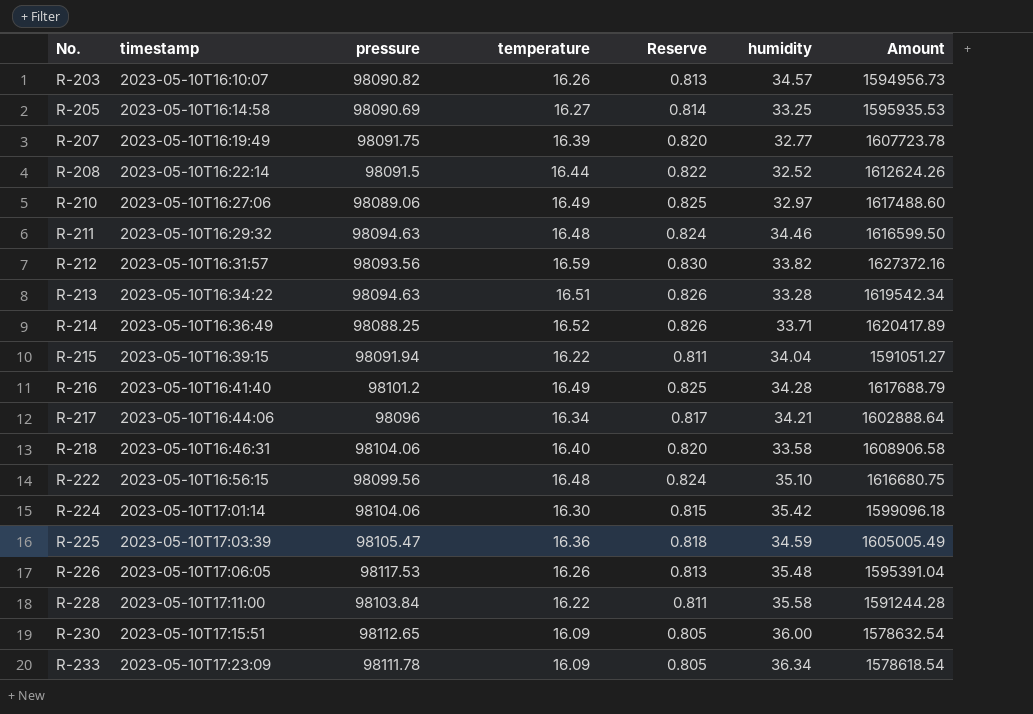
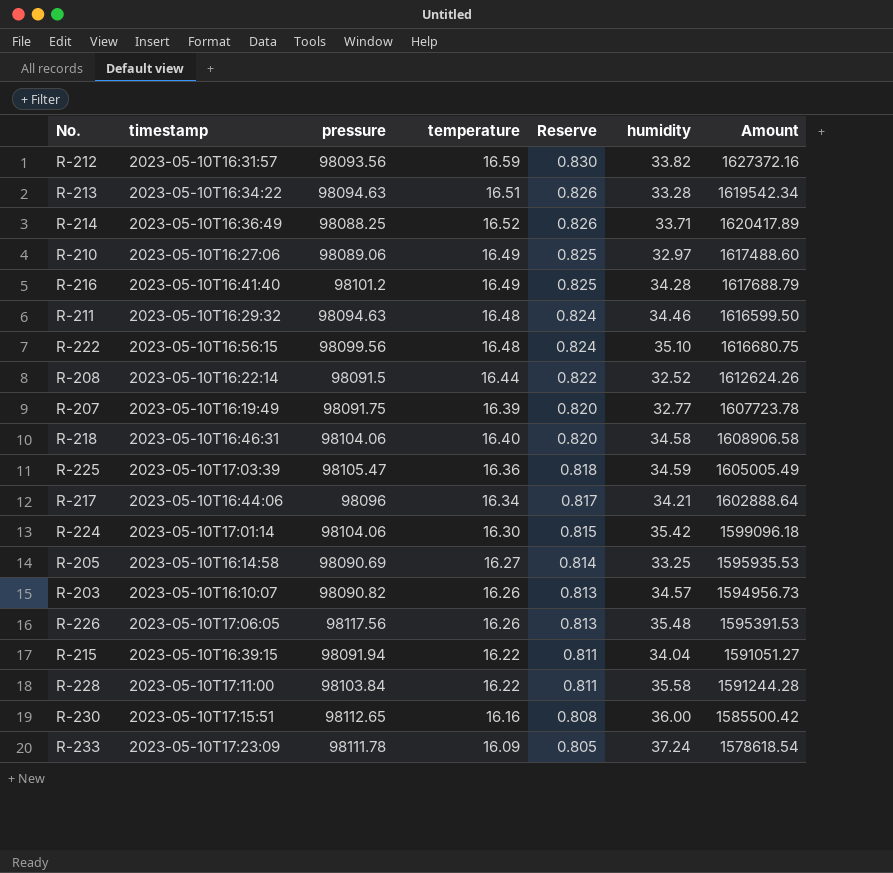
row order: No. ascending -> Reserve descending
R-218 | humidity: 33.58 -> 34.58
R-226 | pressure: 98117.53 -> 98117.56
R-226 | Amount: 1595391.04 -> 1595391.53
R-230 | temperature: 16.09 -> 16.16
R-230 | Reserve: 0.805 -> 0.808
R-230 | Amount: 1578632.54 -> 1585500.42
R-233 | humidity: 36.34 -> 37.24

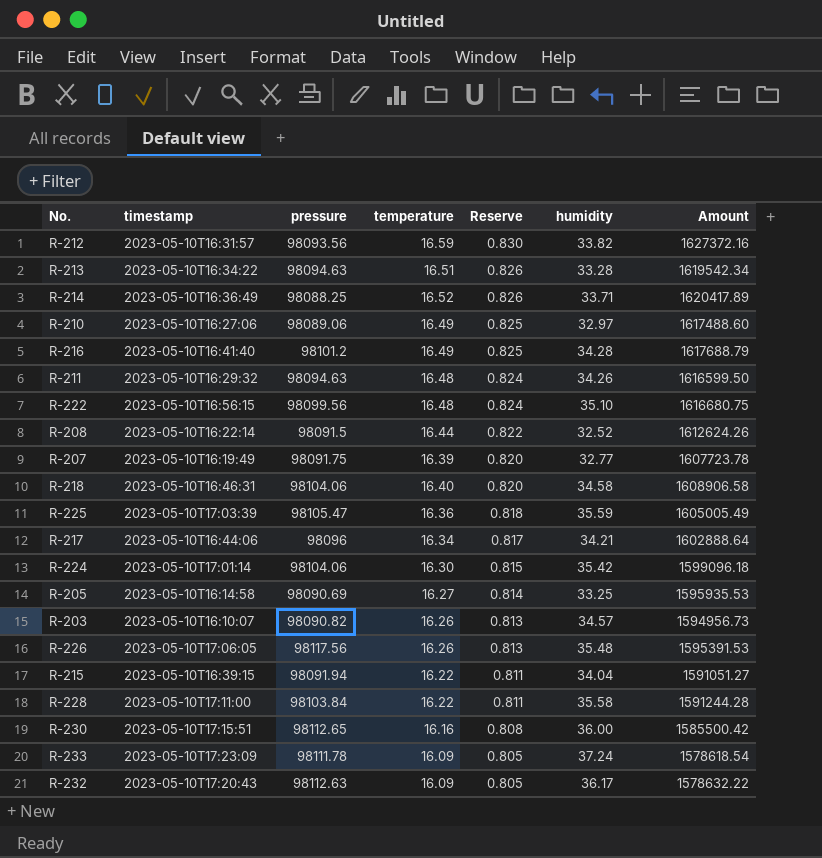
R-211 | humidity: 34.46 -> 34.26
R-225 | humidity: 34.59 -> 35.59
row R-232: none -> 2023-05-10T17:20:43 | 98112.63 | 16.09 | 0.805 | 36.17 | 1578632.22

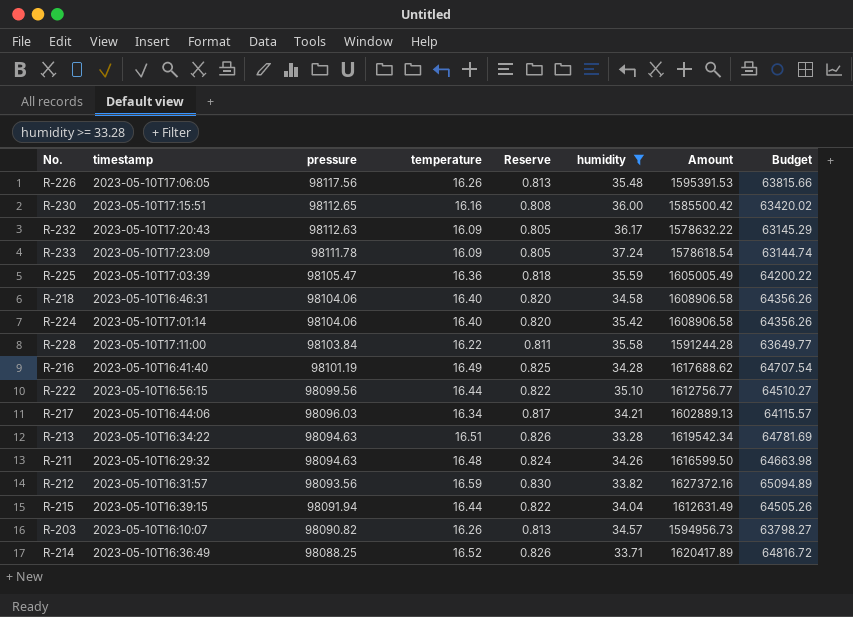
filter: none -> humidity >= 33.28
row order: Reserve descending -> pressure descending
column Budget | formula: none -> [Amount] * 0.04
R-224 | temperature: 16.30 -> 16.40
R-224 | Reserve: 0.815 -> 0.820
R-224 | Amount: 1599096.18 -> 1608906.58
R-216 | pressure: 98101.2 -> 98101.19
R-216 | Amount: 1617688.79 -> 1617688.62
R-222 | temperature: 16.48 -> 16.44
R-222 | Reserve: 0.824 -> 0.822
R-222 | Amount: 1616680.75 -> 1612756.77
R-217 | pressure: 98096 -> 98096.03
R-217 | Amount: 1602888.64 -> 1602889.13
R-215 | temperature: 16.22 -> 16.44
R-215 | Reserve: 0.811 -> 0.822
R-215 | Amount: 1591051.27 -> 1612631.49

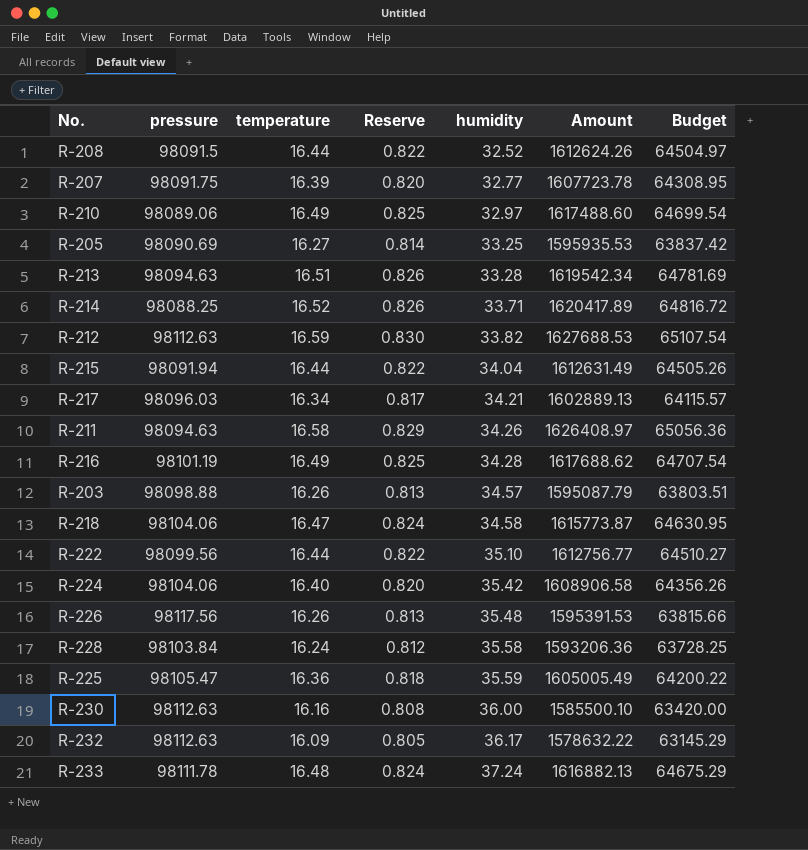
filter: humidity >= 33.28 -> none
row order: pressure descending -> humidity ascending
column timestamp | position: 2 -> none
R-212 | pressure: 98093.56 -> 98112.63
R-212 | Amount: 1627372.16 -> 1627688.53
R-212 | Budget: 65094.89 -> 65107.54
R-211 | temperature: 16.48 -> 16.58
R-211 | Reserve: 0.824 -> 0.829
R-211 | Amount: 1616599.50 -> 1626408.97
R-211 | Budget: 64663.98 -> 65056.36
R-203 | pressure: 98090.82 -> 98098.88
R-203 | Amount: 1594956.73 -> 1595087.79
R-203 | Budget: 63798.27 -> 63803.51
R-218 | temperature: 16.40 -> 16.47
R-218 | Reserve: 0.820 -> 0.824
R-218 | Amount: 1608906.58 -> 1615773.87
R-218 | Budget: 64356.26 -> 64630.95
R-228 | temperature: 16.22 -> 16.24
R-228 | Reserve: 0.811 -> 0.812
R-228 | Amount: 1591244.28 -> 1593206.36
R-228 | Budget: 63649.77 -> 63728.25
R-230 | pressure: 98112.65 -> 98112.63
R-230 | Amount: 1585500.42 -> 1585500.10
R-230 | Budget: 63420.02 -> 63420.00
R-233 | temperature: 16.09 -> 16.48
R-233 | Reserve: 0.805 -> 0.824
R-233 | Amount: 1578618.54 -> 1616882.13
R-233 | Budget: 63144.74 -> 64675.29

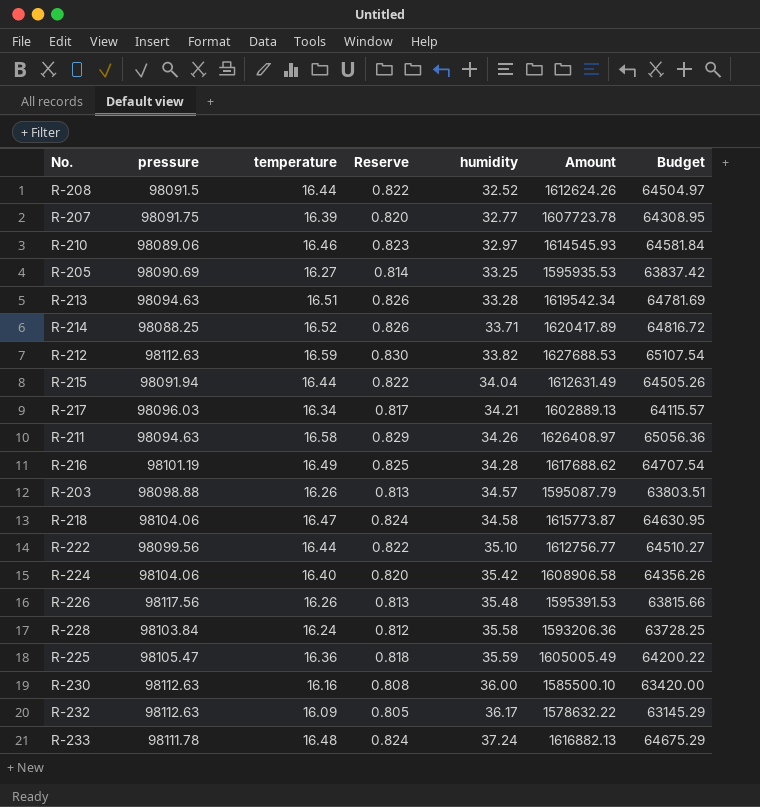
R-210 | temperature: 16.49 -> 16.46
R-210 | Reserve: 0.825 -> 0.823
R-210 | Amount: 1617488.60 -> 1614545.93
R-210 | Budget: 64699.54 -> 64581.84

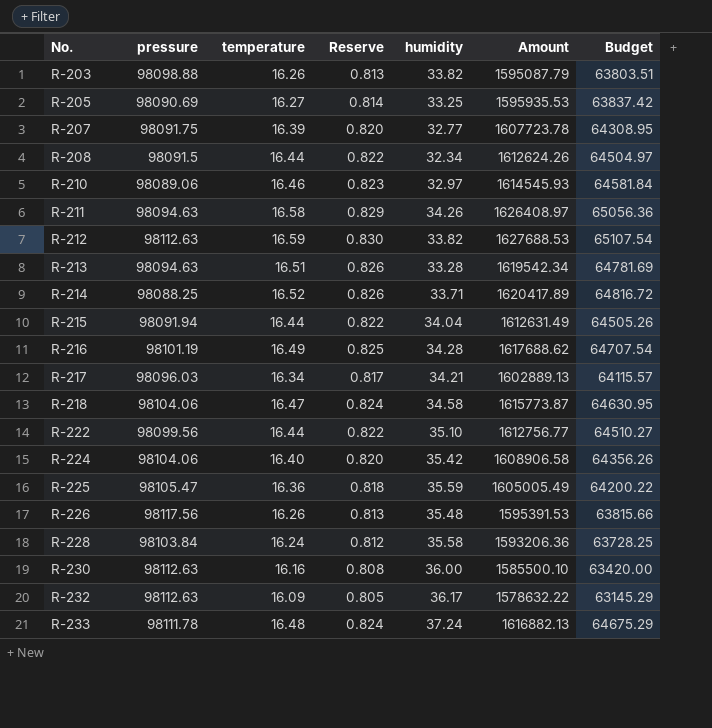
row order: humidity ascending -> No. ascending
R-203 | humidity: 34.57 -> 33.82
R-208 | humidity: 32.52 -> 32.34

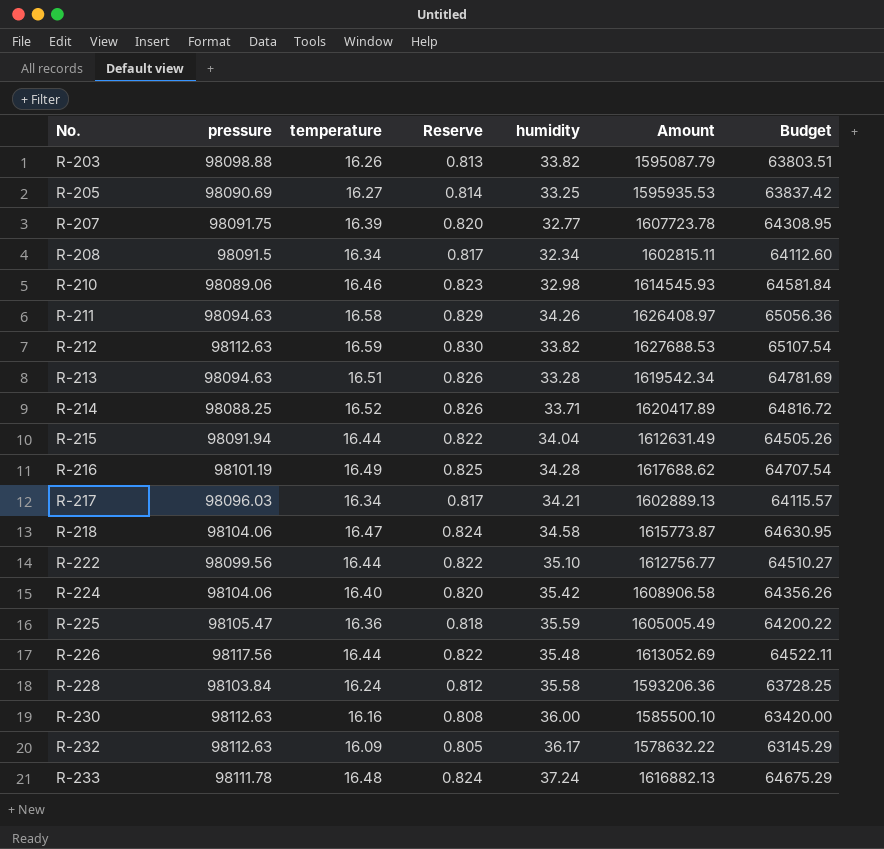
R-208 | temperature: 16.44 -> 16.34
R-208 | Reserve: 0.822 -> 0.817
R-208 | Amount: 1612624.26 -> 1602815.11
R-208 | Budget: 64504.97 -> 64112.60
R-210 | humidity: 32.97 -> 32.98
R-226 | temperature: 16.26 -> 16.44
R-226 | Reserve: 0.813 -> 0.822
R-226 | Amount: 1595391.53 -> 1613052.69
R-226 | Budget: 63815.66 -> 64522.11

